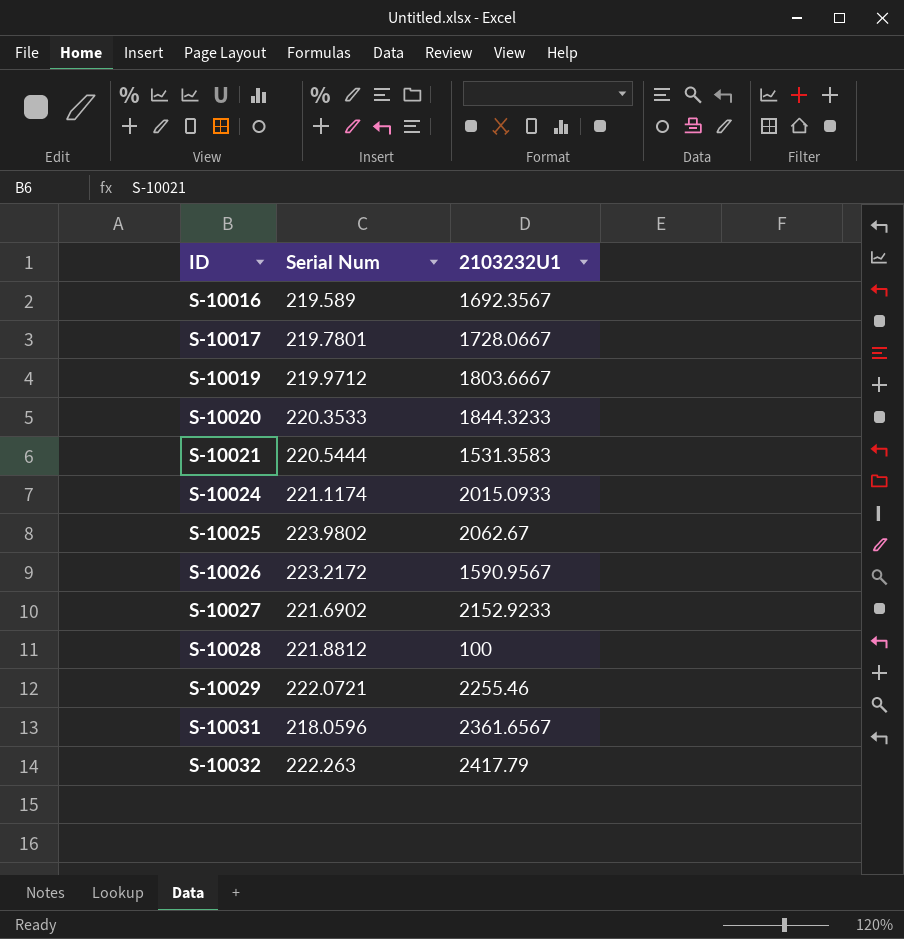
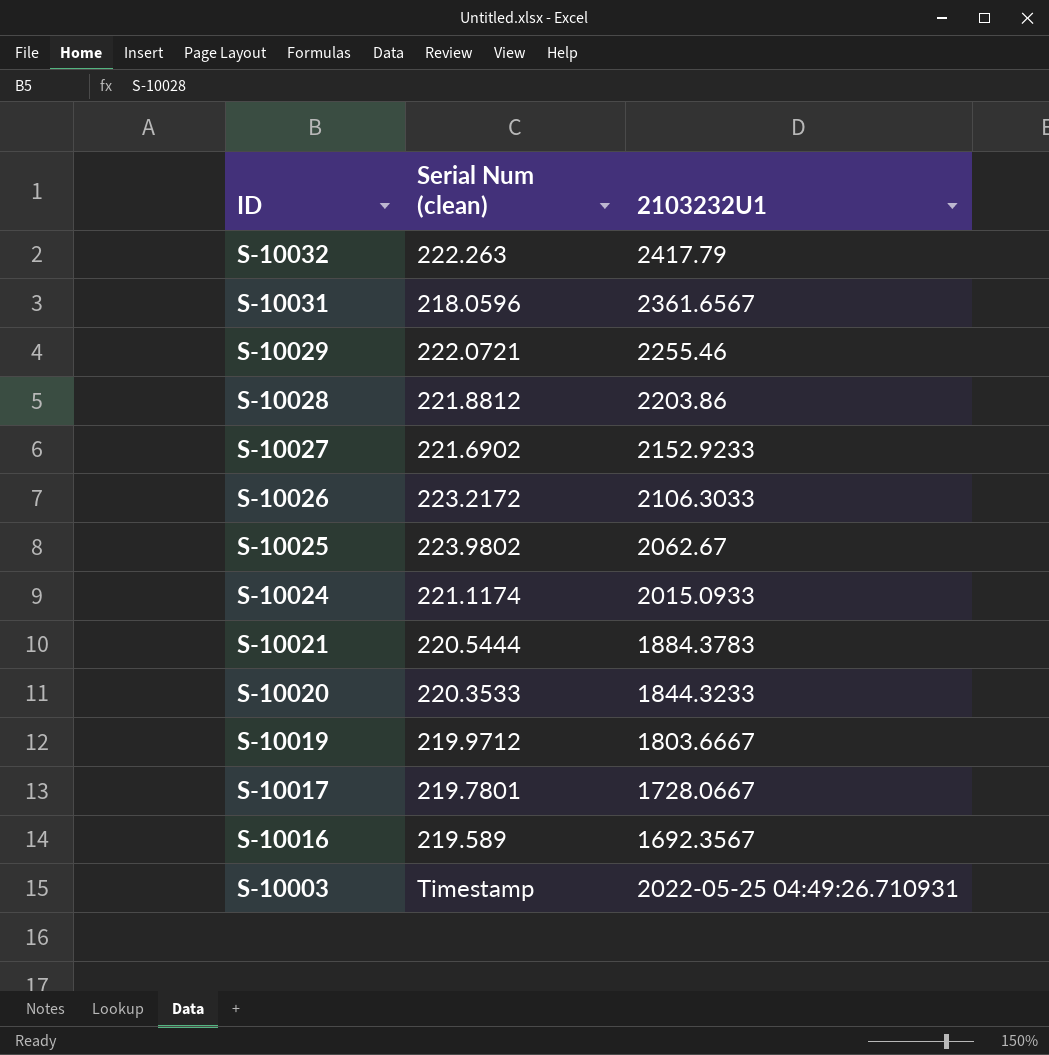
row order: ID ascending -> ID descending
column name: Serial Num -> Serial Num (clean)
S-10028 | 2103232U1: 100 -> 2203.86
S-10026 | 2103232U1: 1590.9567 -> 2106.3033
S-10021 | 2103232U1: 1531.3583 -> 1884.3783
row S-10003: none -> Timestamp | 2022-05-25 04:49:26.710931

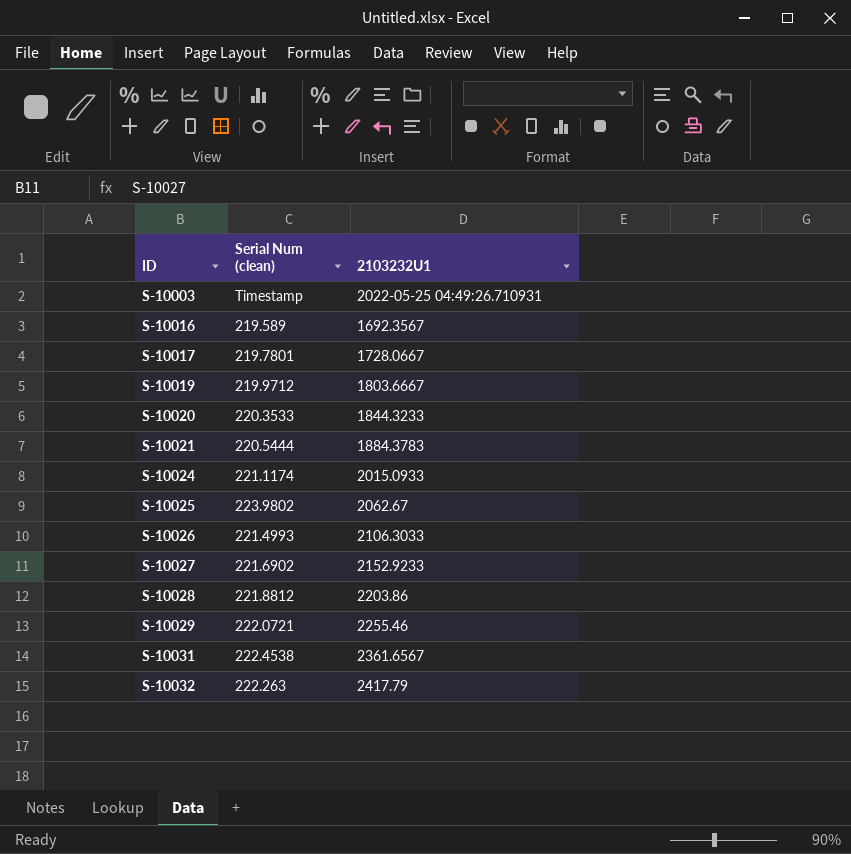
row order: ID descending -> ID ascending
S-10026 | Serial Num (clean): 223.2172 -> 221.4993
S-10031 | Serial Num (clean): 218.0596 -> 222.4538

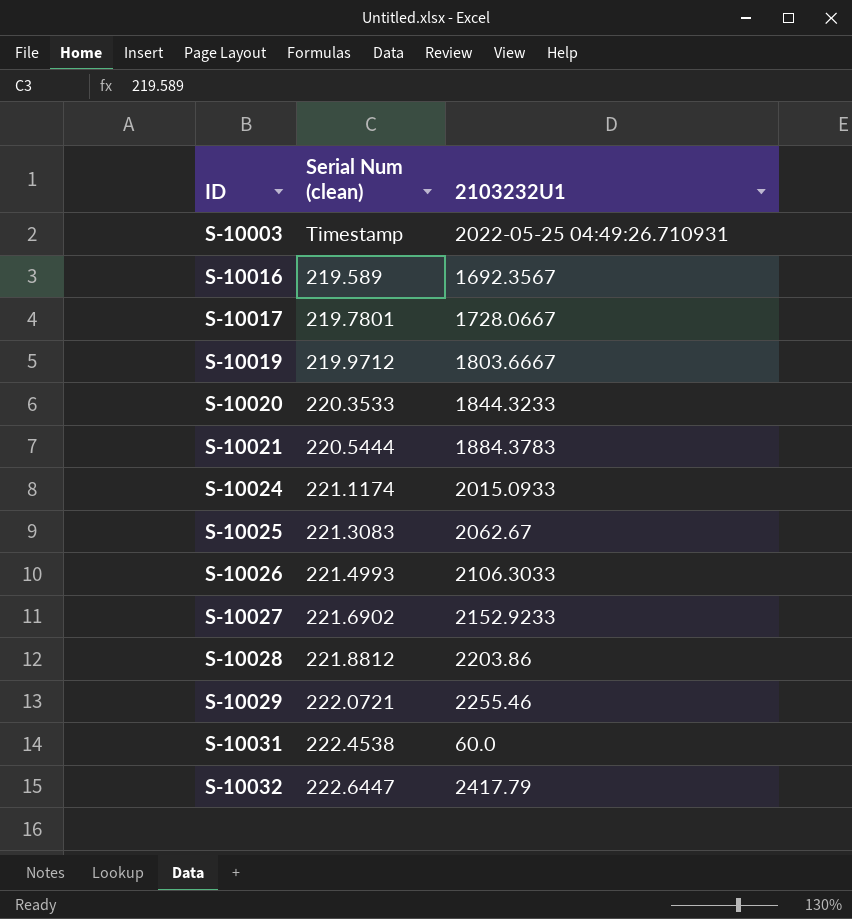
S-10025 | Serial Num (clean): 223.9802 -> 221.3083
S-10031 | 2103232U1: 2361.6567 -> 60.0
S-10032 | Serial Num (clean): 222.263 -> 222.6447

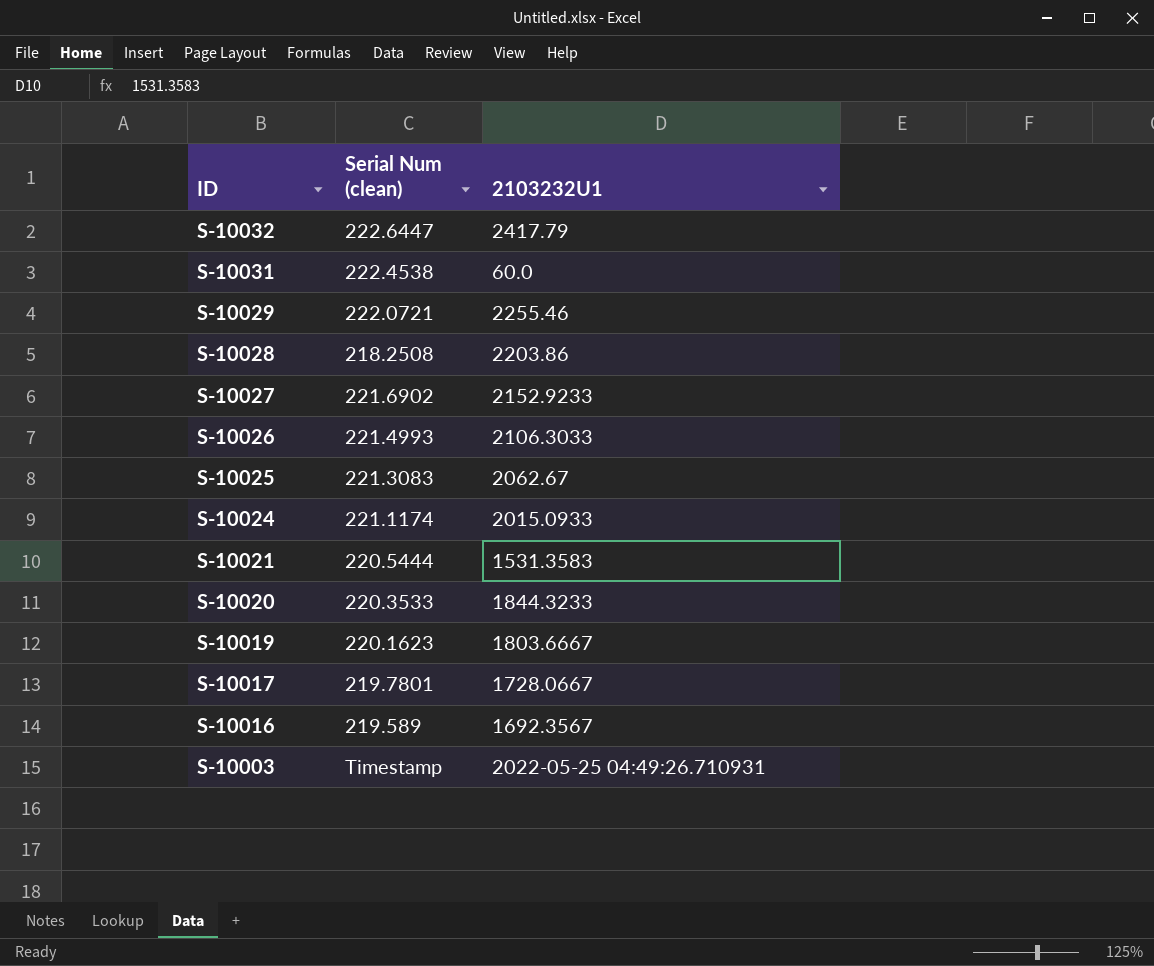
row order: ID ascending -> ID descending
S-10028 | Serial Num (clean): 221.8812 -> 218.2508
S-10021 | 2103232U1: 1884.3783 -> 1531.3583
S-10019 | Serial Num (clean): 219.9712 -> 220.1623

